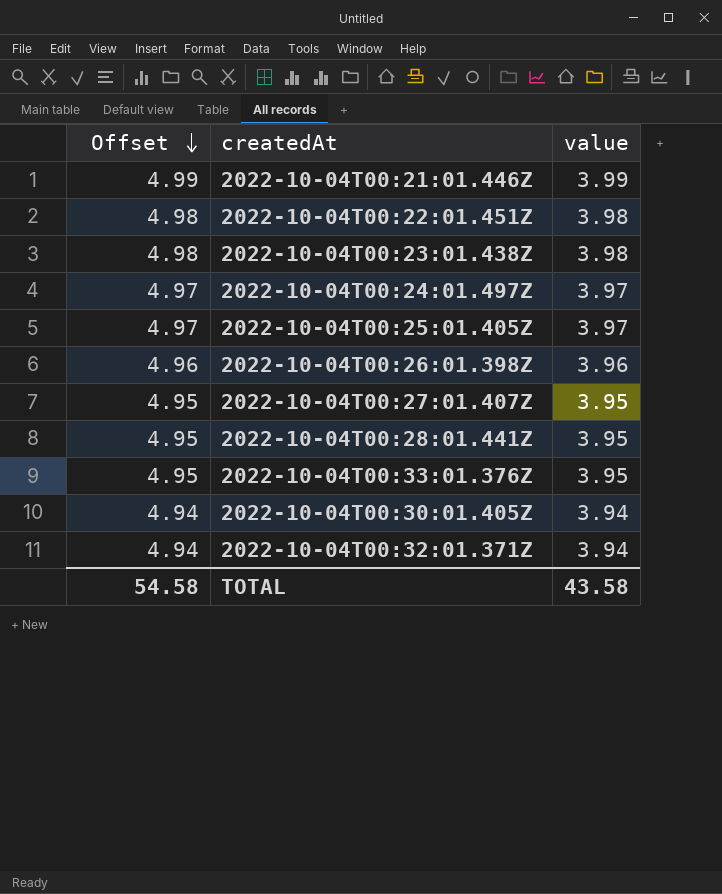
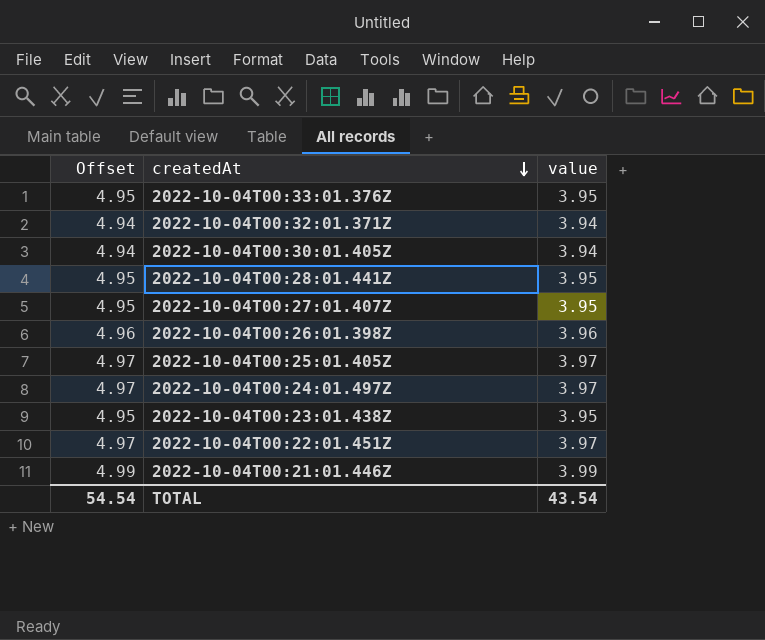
row order: Offset descending -> createdAt descending
2022-10-04T00:23:01.438Z | Offset: 4.98 -> 4.95
2022-10-04T00:23:01.438Z | value: 3.98 -> 3.95
2022-10-04T00:22:01.451Z | Offset: 4.98 -> 4.97
2022-10-04T00:22:01.451Z | value: 3.98 -> 3.97
TOTAL | Offset: 54.58 -> 54.54
TOTAL | value: 43.58 -> 43.54

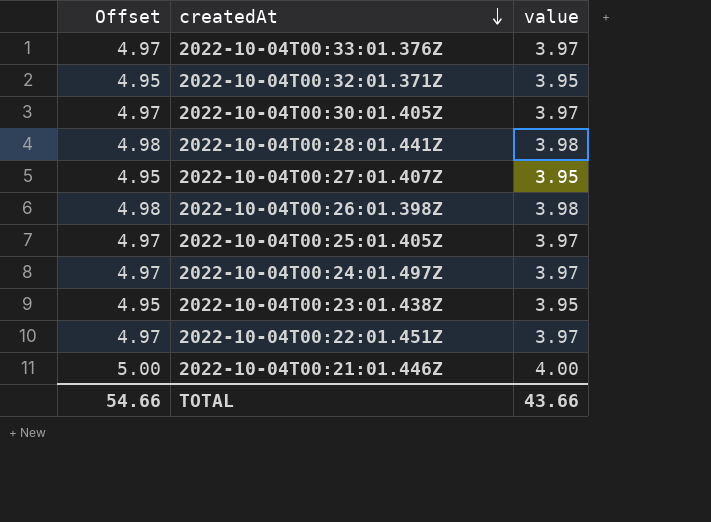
2022-10-04T00:33:01.376Z | Offset: 4.95 -> 4.97
2022-10-04T00:33:01.376Z | value: 3.95 -> 3.97
2022-10-04T00:32:01.371Z | Offset: 4.94 -> 4.95
2022-10-04T00:32:01.371Z | value: 3.94 -> 3.95
2022-10-04T00:30:01.405Z | Offset: 4.94 -> 4.97
2022-10-04T00:30:01.405Z | value: 3.94 -> 3.97
2022-10-04T00:28:01.441Z | Offset: 4.95 -> 4.98
2022-10-04T00:28:01.441Z | value: 3.95 -> 3.98
2022-10-04T00:26:01.398Z | Offset: 4.96 -> 4.98
2022-10-04T00:26:01.398Z | value: 3.96 -> 3.98
2022-10-04T00:21:01.446Z | Offset: 4.99 -> 5.00
2022-10-04T00:21:01.446Z | value: 3.99 -> 4.00
TOTAL | Offset: 54.54 -> 54.66
TOTAL | value: 43.54 -> 43.66

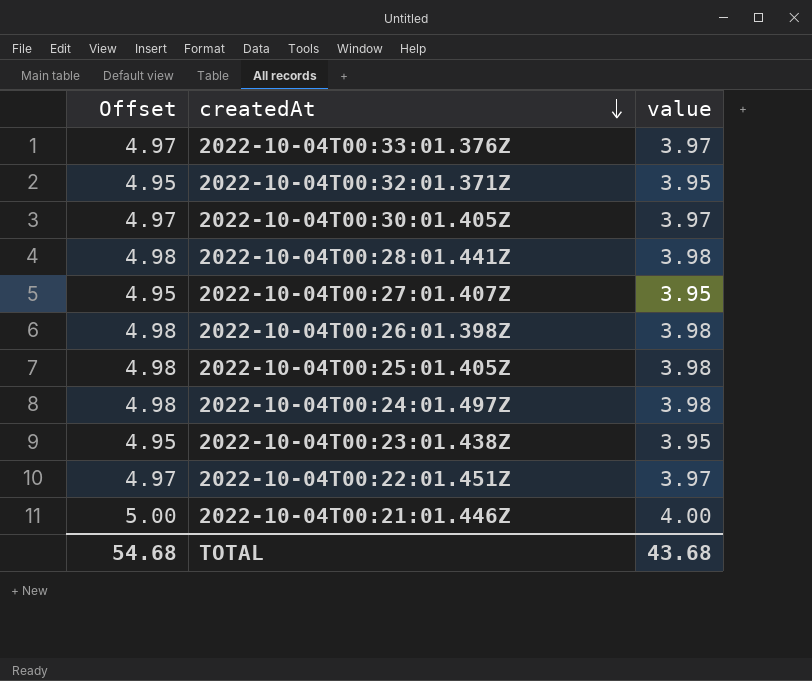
2022-10-04T00:25:01.405Z | Offset: 4.97 -> 4.98
2022-10-04T00:25:01.405Z | value: 3.97 -> 3.98
2022-10-04T00:24:01.497Z | Offset: 4.97 -> 4.98
2022-10-04T00:24:01.497Z | value: 3.97 -> 3.98
TOTAL | Offset: 54.66 -> 54.68
TOTAL | value: 43.66 -> 43.68

